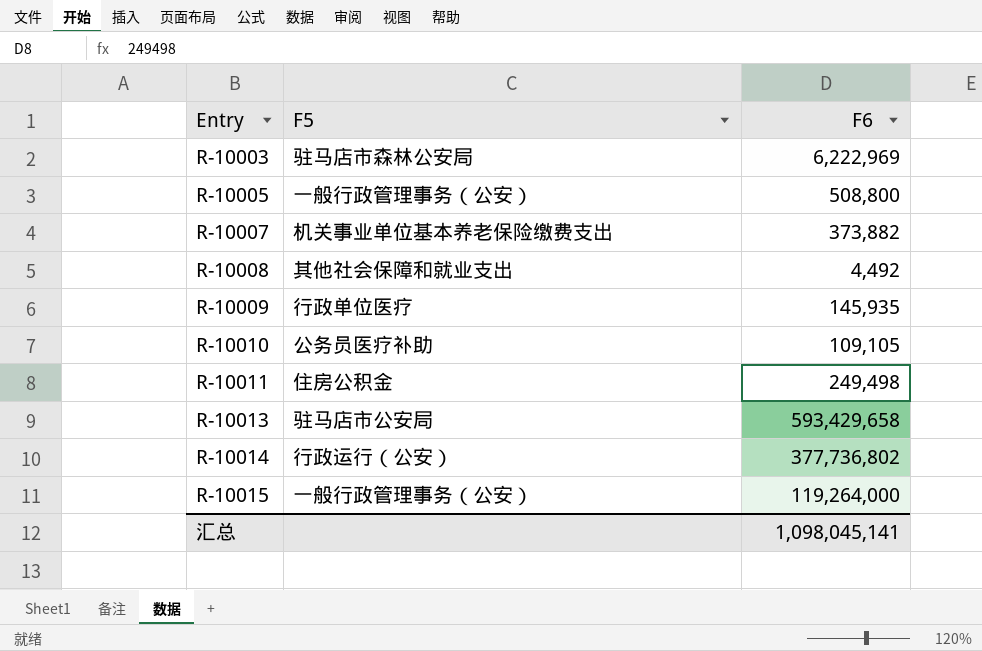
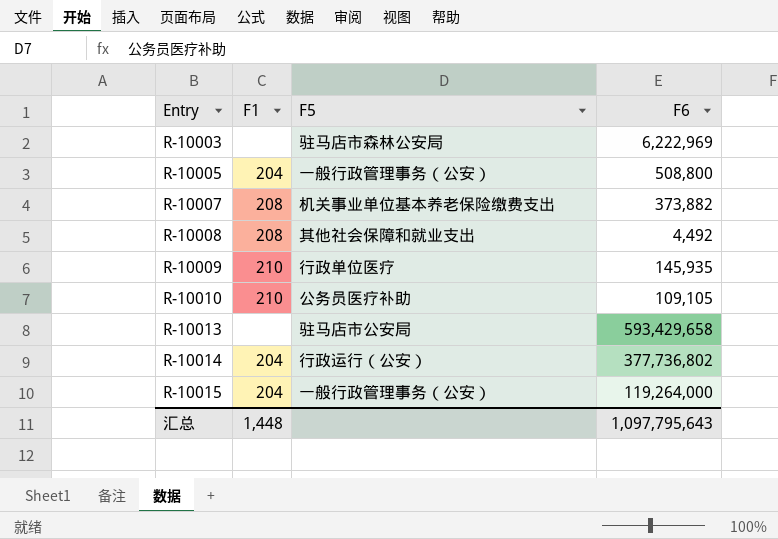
column F1 | position: none -> 2
row R-10011: 住房公积金 | 249,498 -> none
汇总 | F6: 1,098,045,141 -> 1,097,795,643

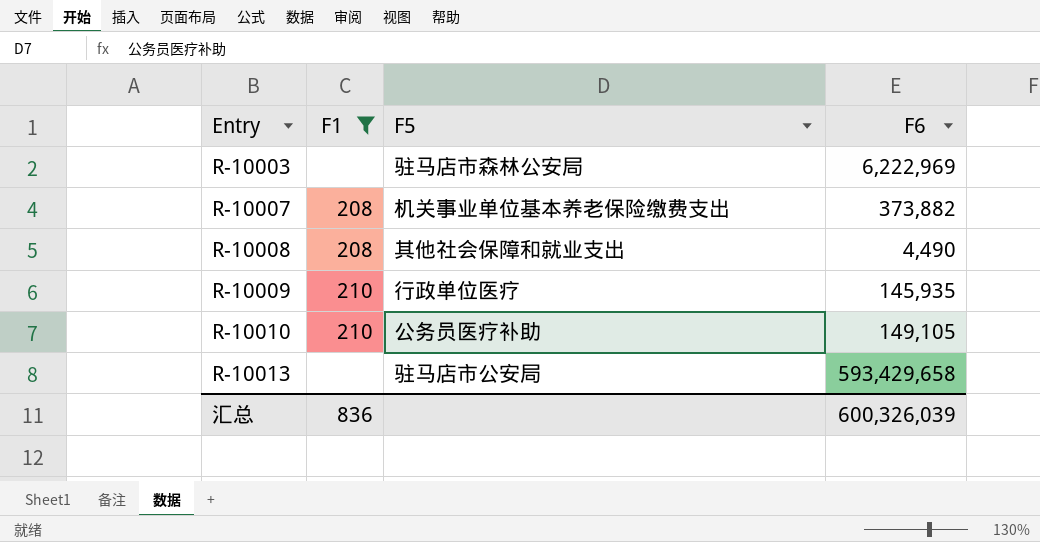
filter: none -> F1 != 204
R-10008 | F6: 4,492 -> 4,490
R-10010 | F6: 109,105 -> 149,105
汇总 | F1: 1,448 -> 836
汇总 | F6: 1,097,795,643 -> 600,326,039

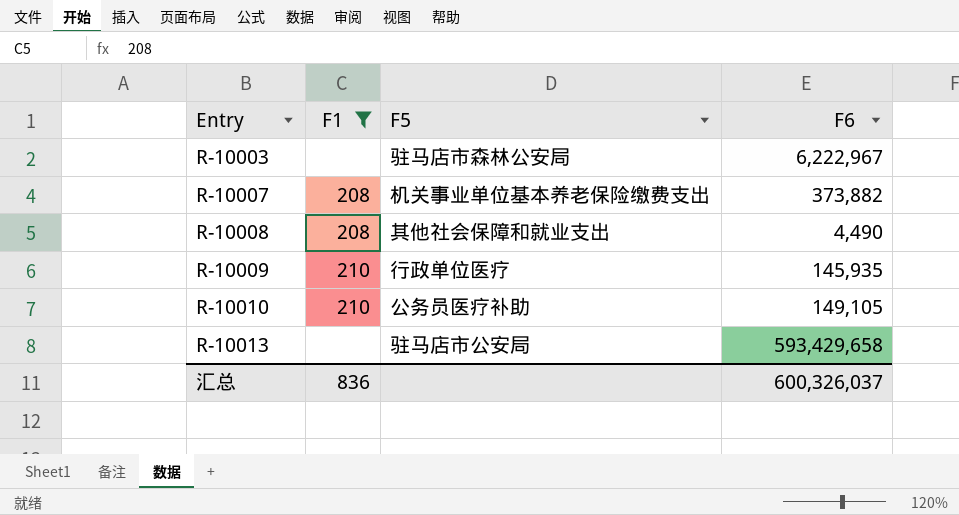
R-10003 | F6: 6,222,969 -> 6,222,967
汇总 | F6: 600,326,039 -> 600,326,037

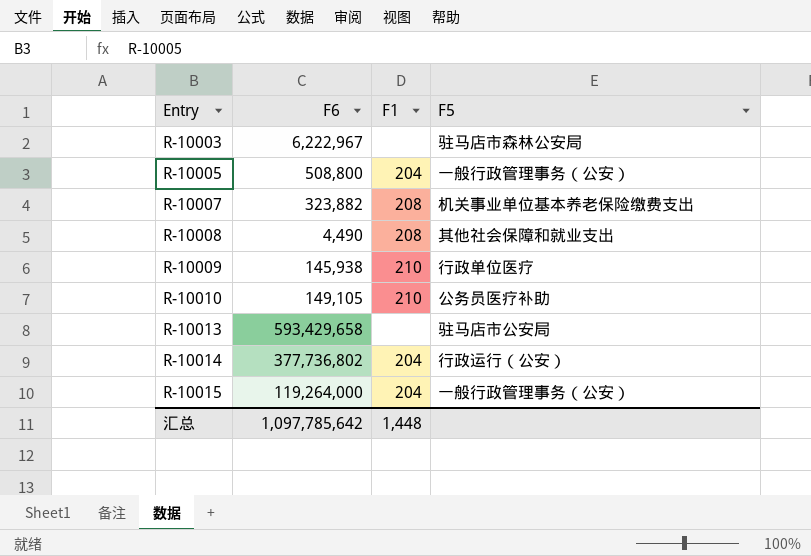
filter: F1 != 204 -> none
column F6 | position: 4 -> 2
R-10007 | F6: 373,882 -> 323,882
R-10009 | F6: 145,935 -> 145,938
汇总 | F6: 600,326,037 -> 1,097,785,642
汇总 | F1: 836 -> 1,448

